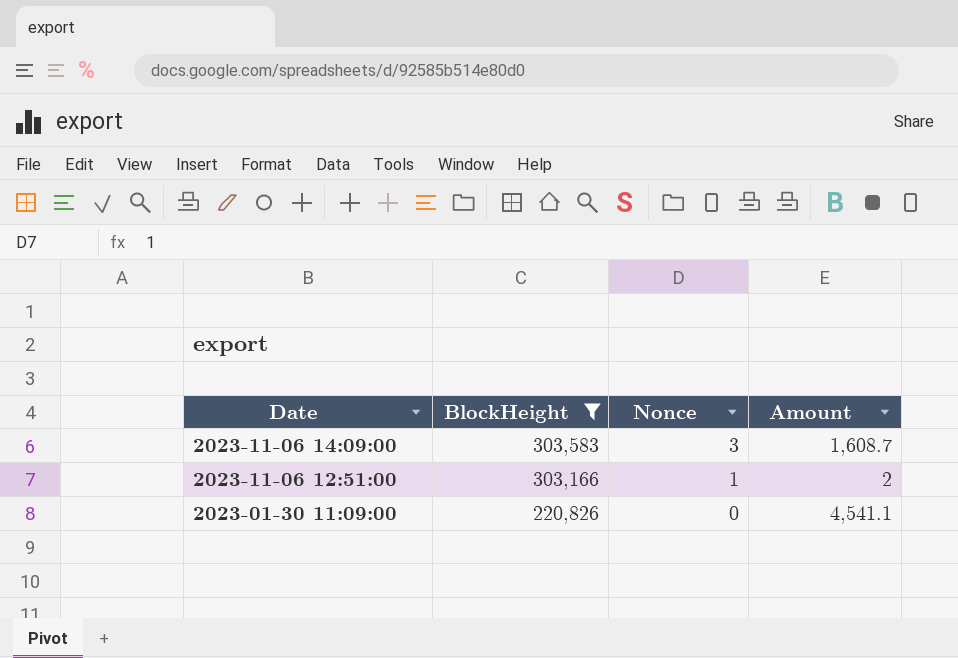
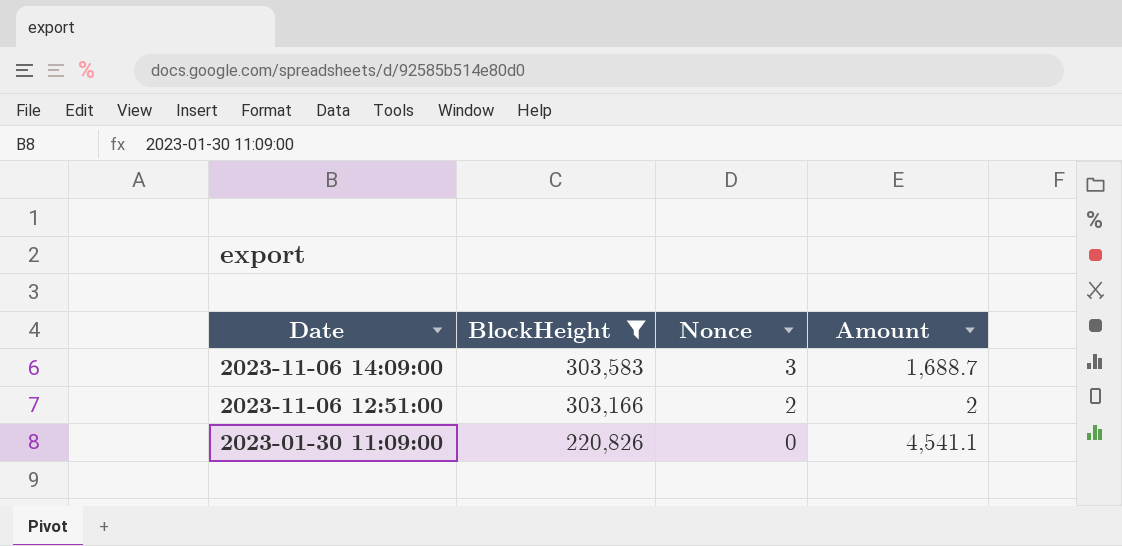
2023-11-06 14:09:00 | Amount: 1,608.7 -> 1,688.7
2023-11-06 12:51:00 | Nonce: 1 -> 2

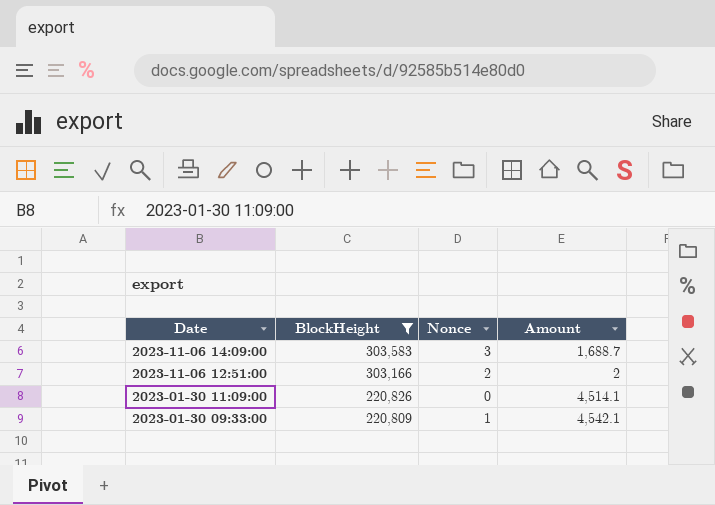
2023-01-30 11:09:00 | Amount: 4,541.1 -> 4,514.1
row 2023-01-30 09:33:00: none -> 220,809 | 1 | 4,542.1

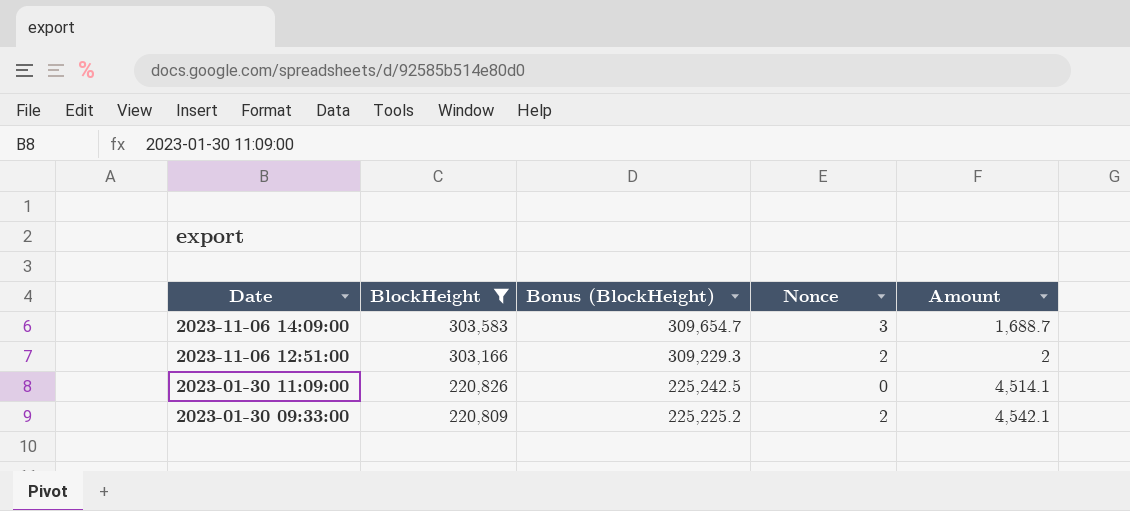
column Bonus (BlockHeight) | formula: none -> [BlockHeight] * 1.02
2023-01-30 09:33:00 | Nonce: 1 -> 2

